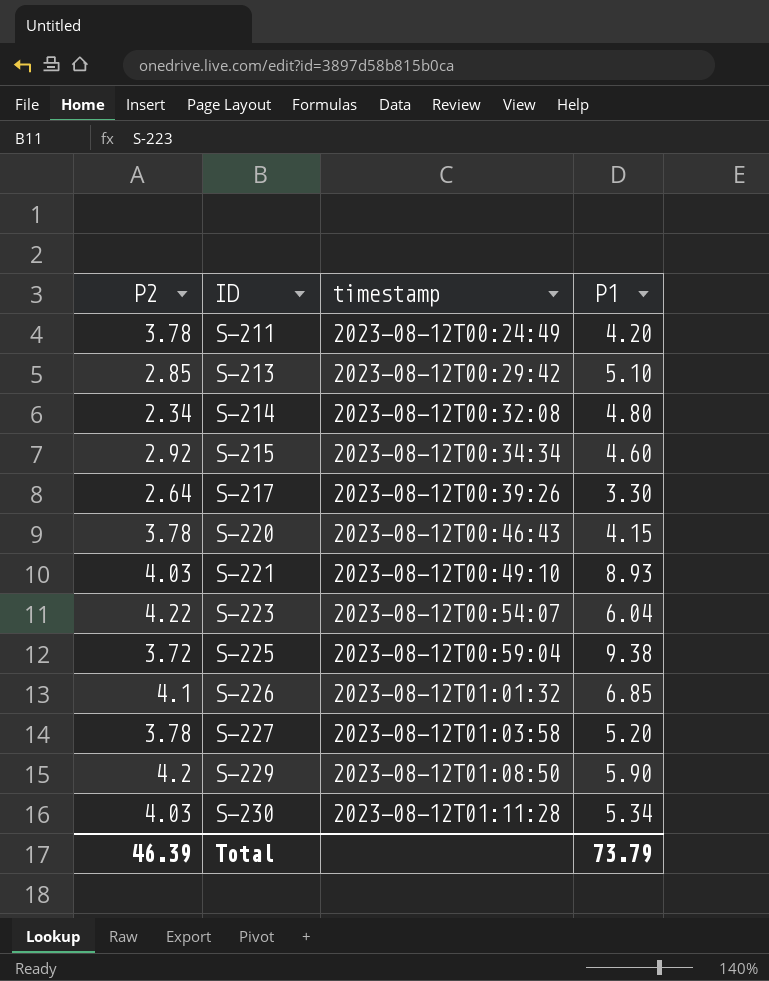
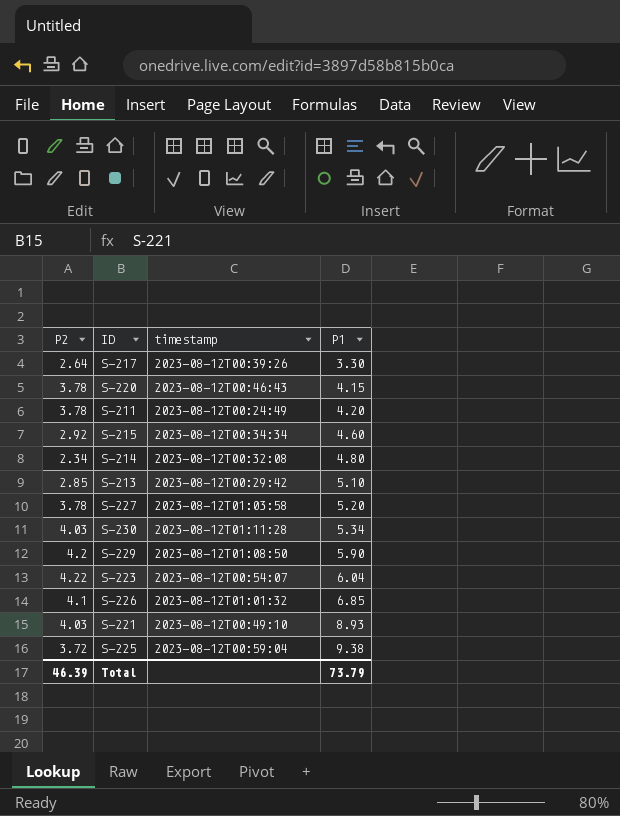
row order: ID ascending -> P1 ascending

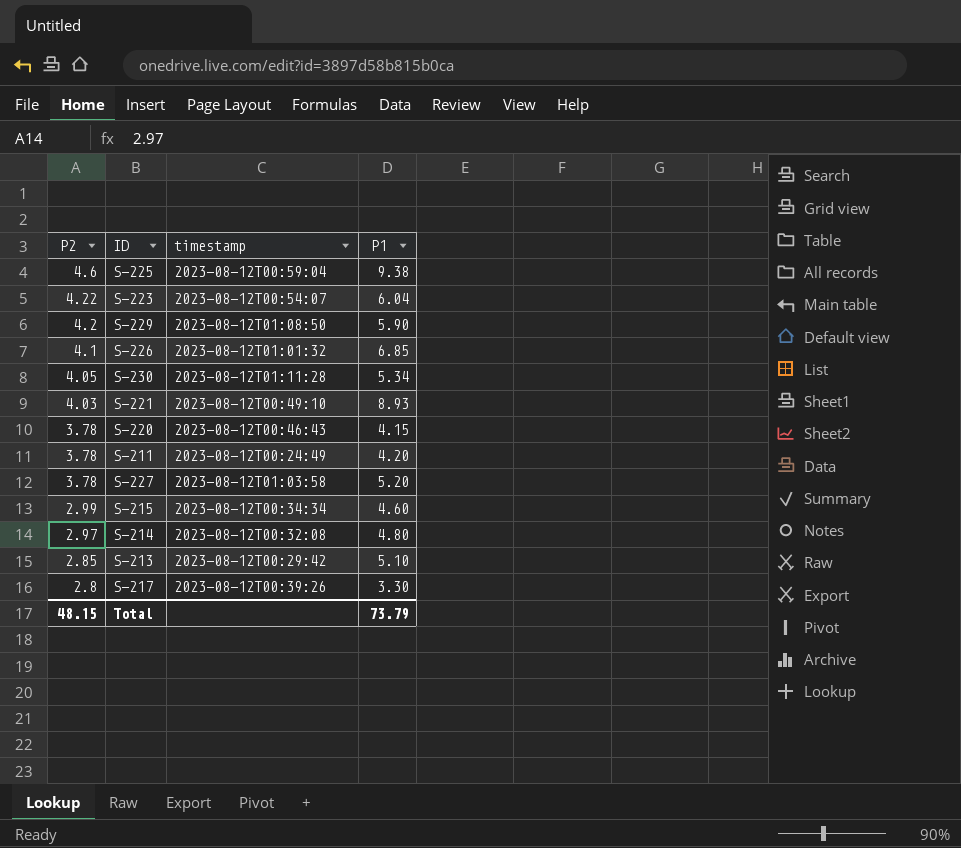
row order: P1 ascending -> P2 descending
S-225 | P2: 3.72 -> 4.6
S-230 | P2: 4.03 -> 4.05
S-215 | P2: 2.92 -> 2.99
S-214 | P2: 2.34 -> 2.97
S-217 | P2: 2.64 -> 2.8
Total | P2: 46.39 -> 48.15

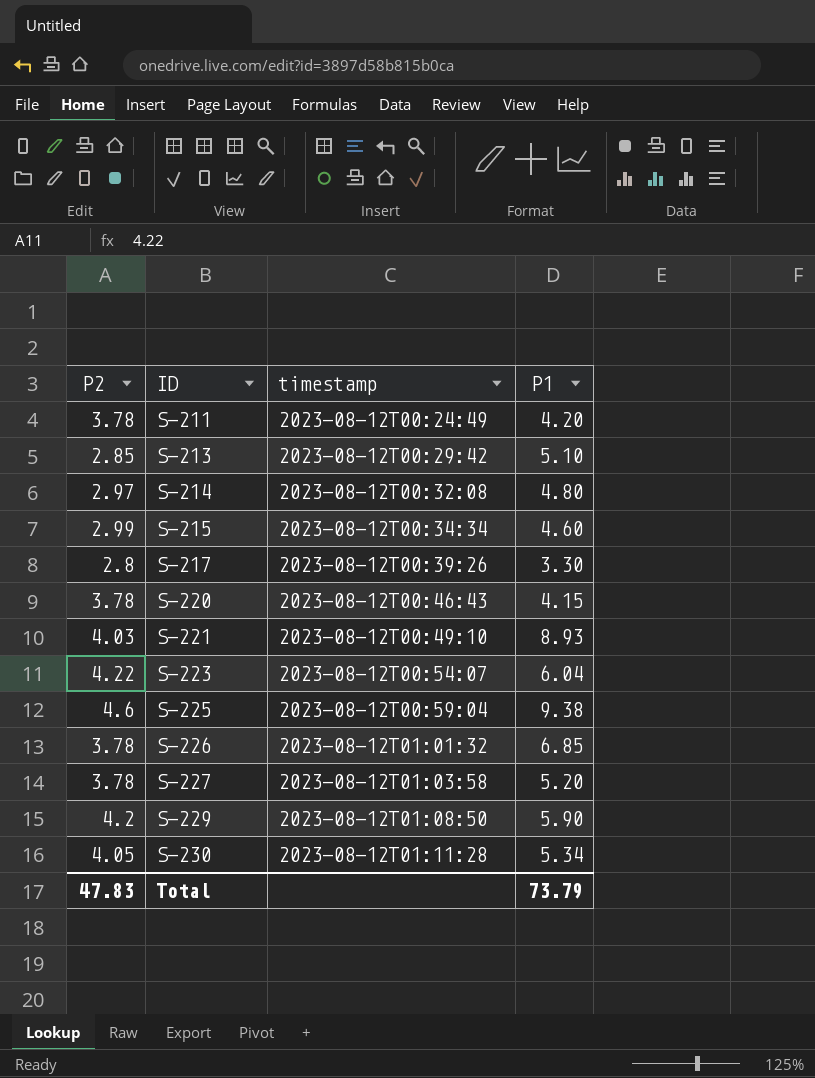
row order: P2 descending -> ID ascending
S-226 | P2: 4.1 -> 3.78
Total | P2: 48.15 -> 47.83

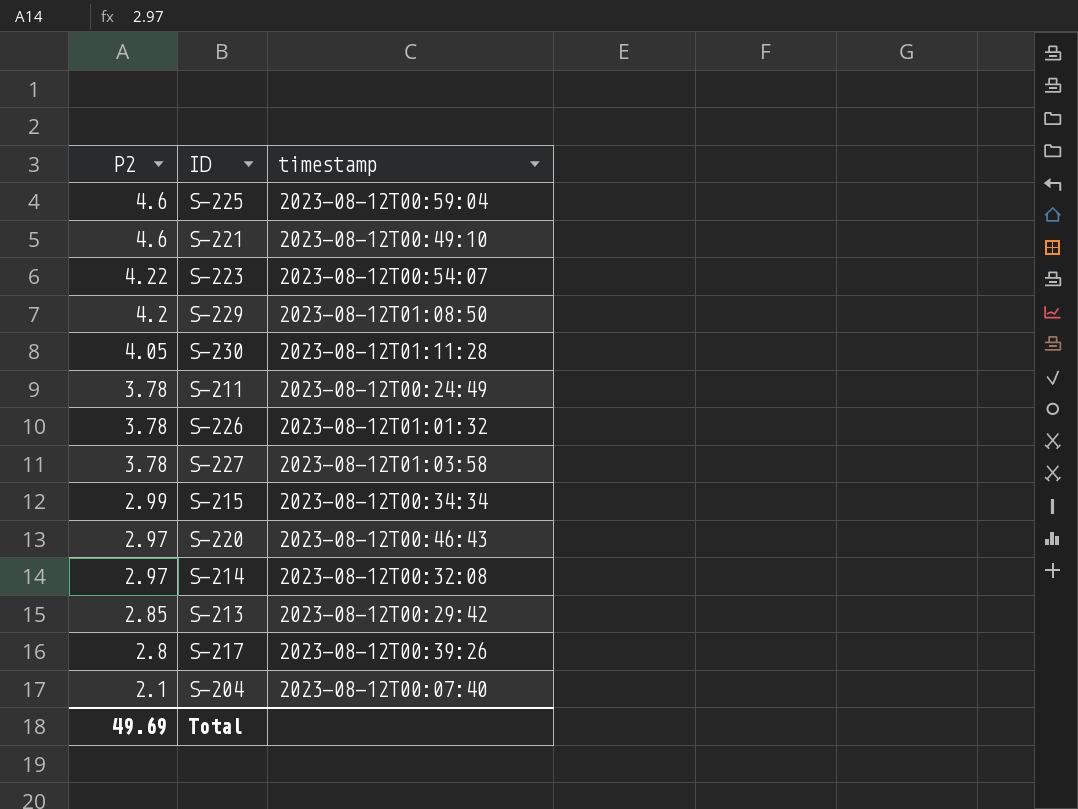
row order: ID ascending -> P2 descending
column P1 | position: 4 -> none
S-221 | P2: 4.03 -> 4.6
S-220 | P2: 3.78 -> 2.97
row S-204: none -> 2.1 | 2023-08-12T00:07:40
Total | P2: 47.83 -> 49.69

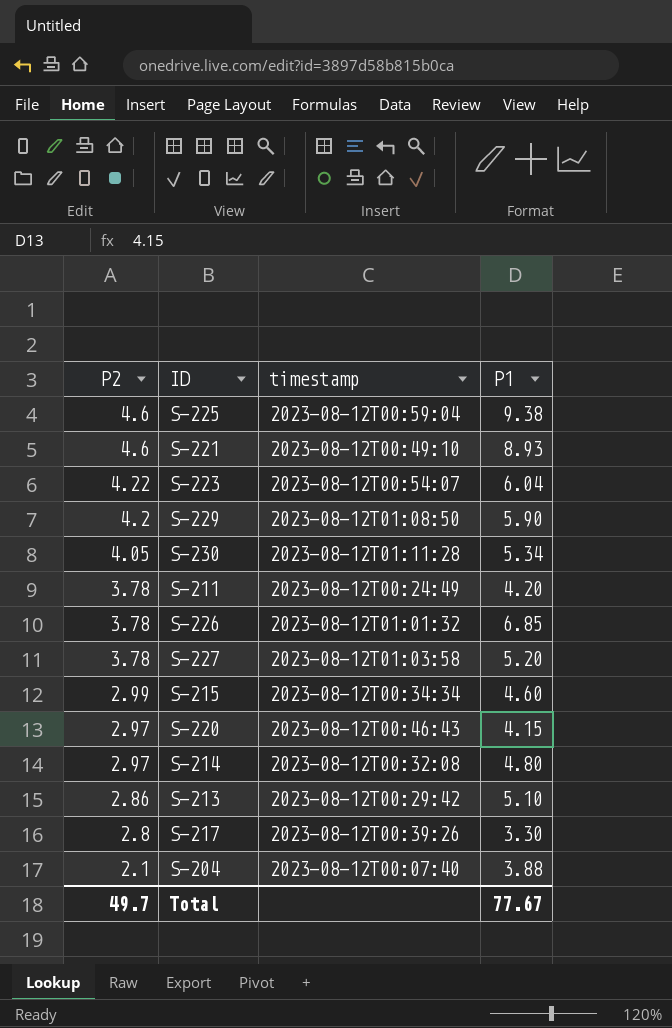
column P1 | position: none -> 4
S-213 | P2: 2.85 -> 2.86
Total | P2: 49.69 -> 49.7

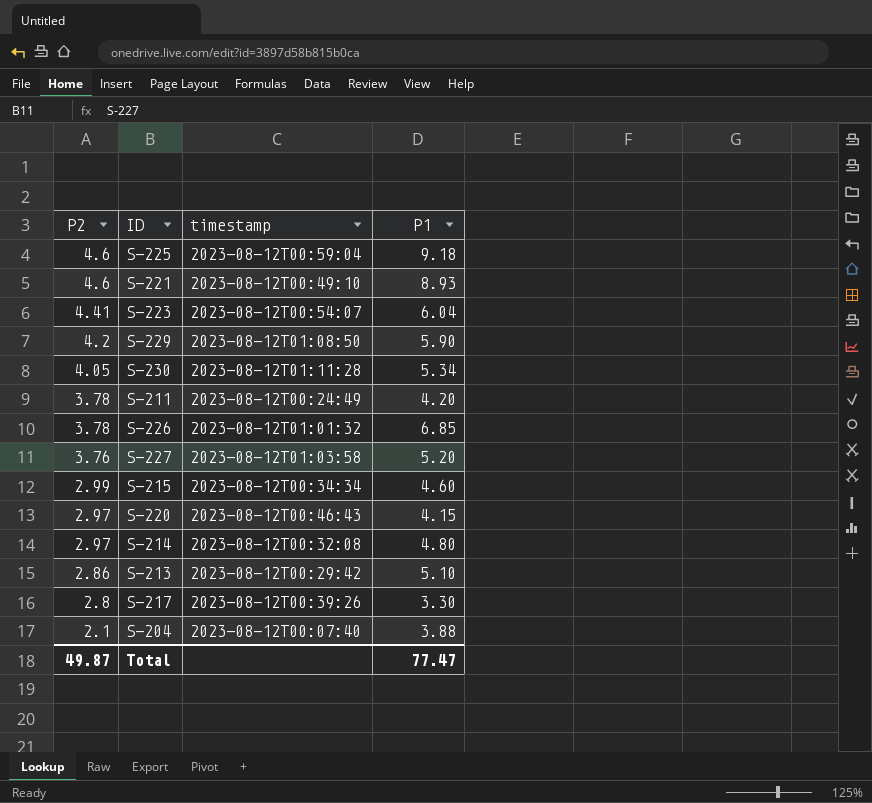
S-225 | P1: 9.38 -> 9.18
S-223 | P2: 4.22 -> 4.41
S-227 | P2: 3.78 -> 3.76
Total | P2: 49.7 -> 49.87
Total | P1: 77.67 -> 77.47

